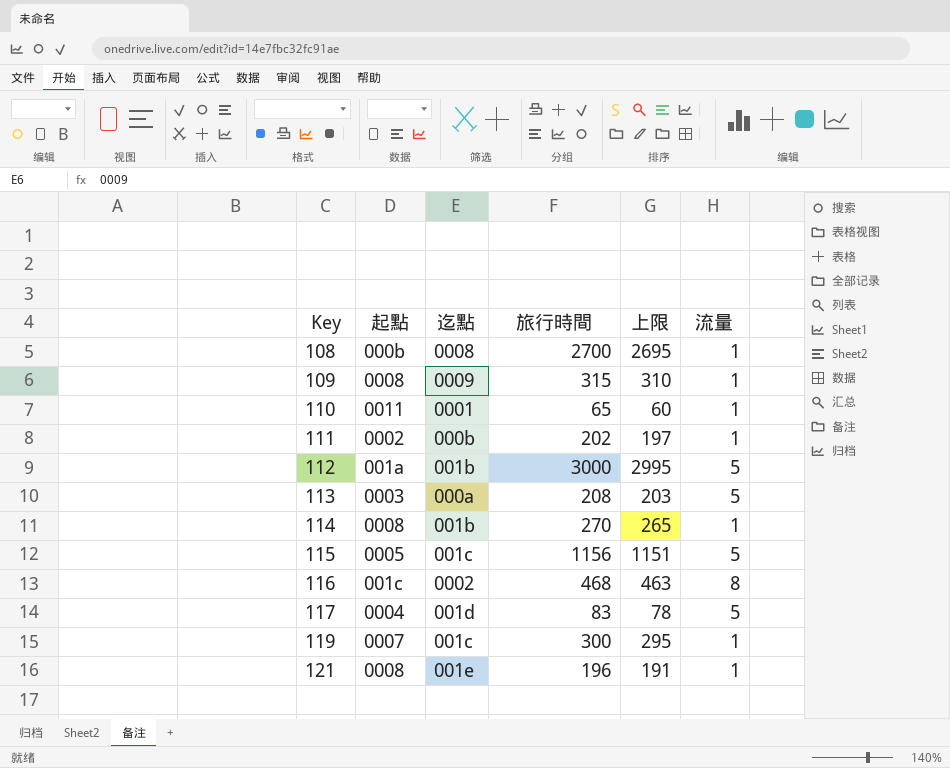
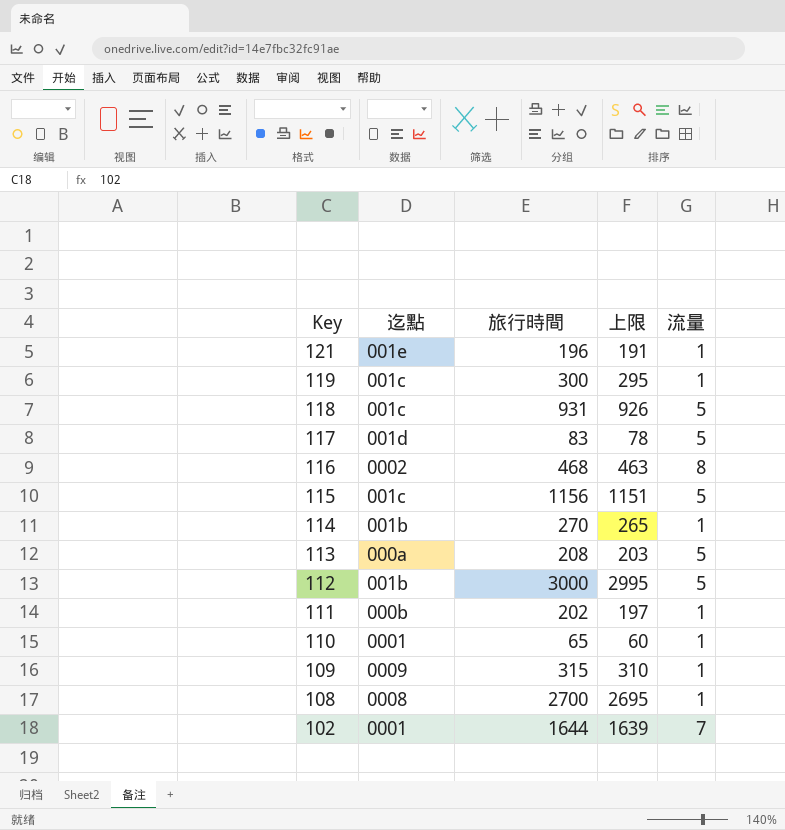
row order: Key ascending -> Key descending
column 起點 | position: 2 -> none
row 118: none -> 001c | 931 | 926 | 5
row 102: none -> 0001 | 1644 | 1639 | 7

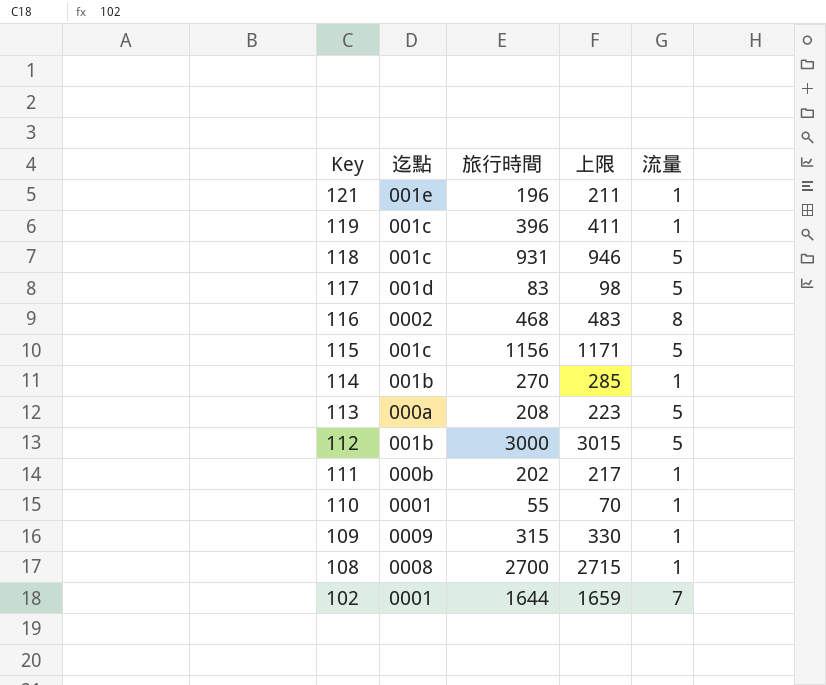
column 上限 | formula: [旅行時間] - 5 -> [旅行時間] + 15
119 | 旅行時間: 300 -> 396
110 | 旅行時間: 65 -> 55

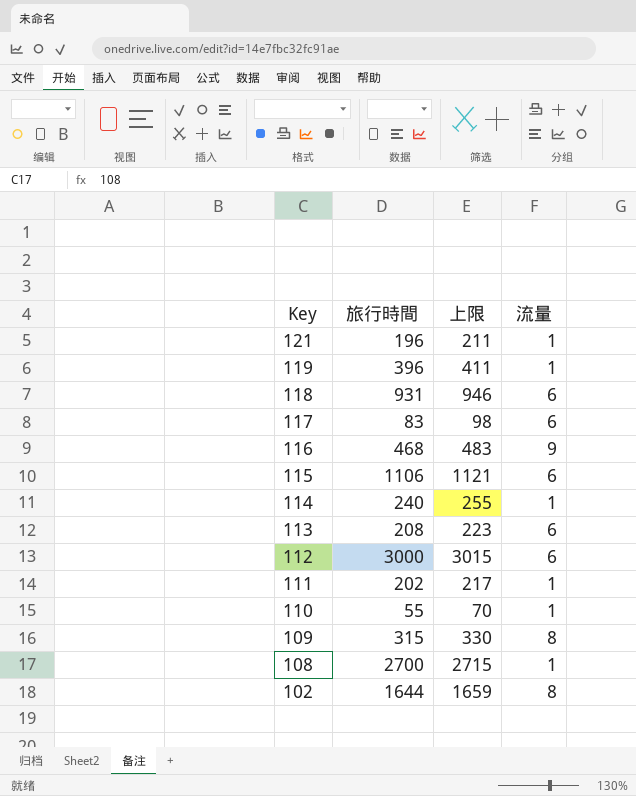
column 迄點 | position: 2 -> none
118 | 流量: 5 -> 6
117 | 流量: 5 -> 6
116 | 流量: 8 -> 9
115 | 旅行時間: 1156 -> 1106
115 | 上限: 1171 -> 1121
115 | 流量: 5 -> 6
114 | 旅行時間: 270 -> 240
114 | 上限: 285 -> 255
113 | 流量: 5 -> 6
112 | 流量: 5 -> 6
109 | 流量: 1 -> 8
102 | 流量: 7 -> 8

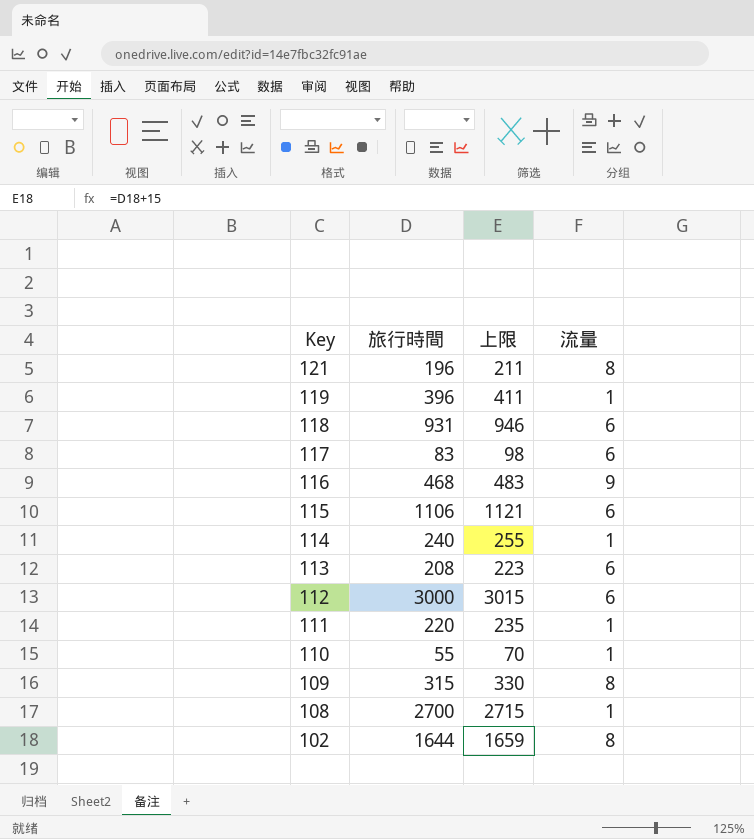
121 | 流量: 1 -> 8
111 | 旅行時間: 202 -> 220
111 | 上限: 217 -> 235

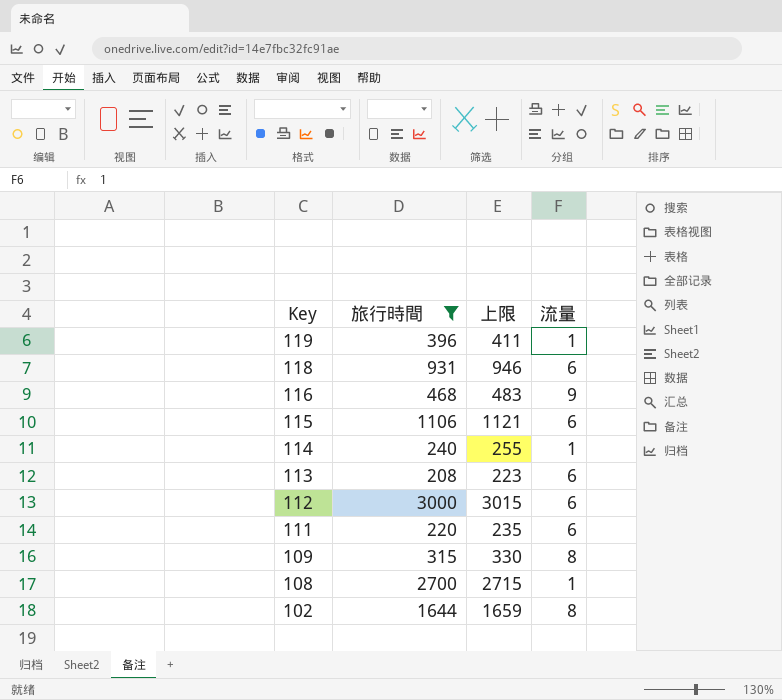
filter: none -> 旅行時間 >= 208
111 | 流量: 1 -> 6

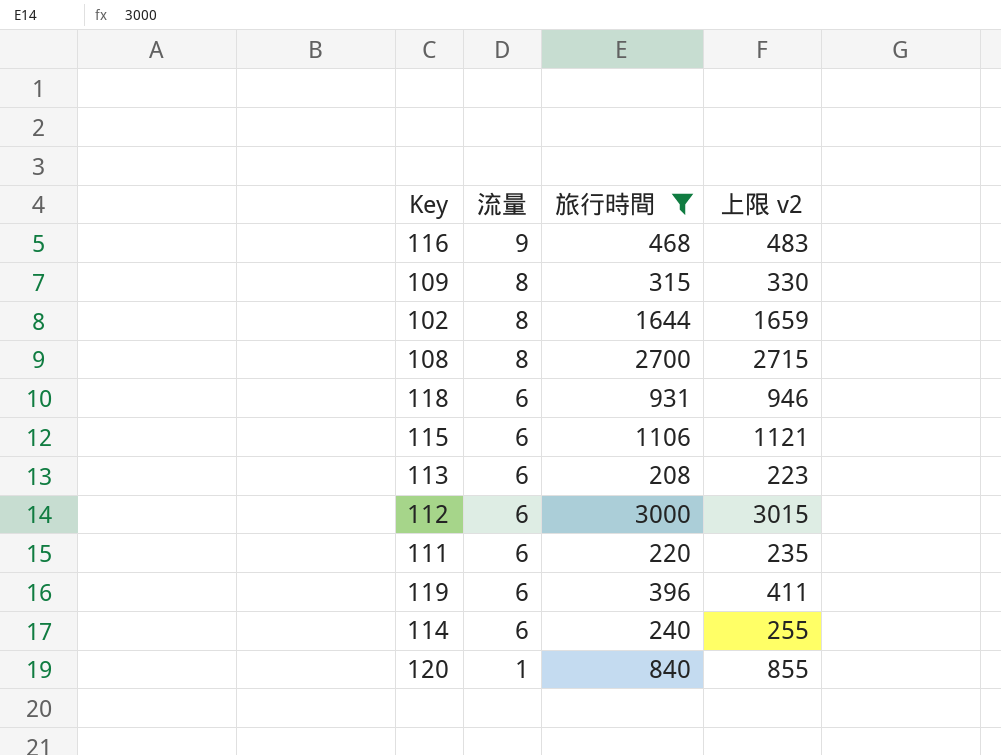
row order: Key descending -> 流量 descending
column 流量 | position: 4 -> 2
column name: 上限 -> 上限 v2
108 | 流量: 1 -> 8
119 | 流量: 1 -> 6
114 | 流量: 1 -> 6
row 120: none -> 1 | 840 | 855

